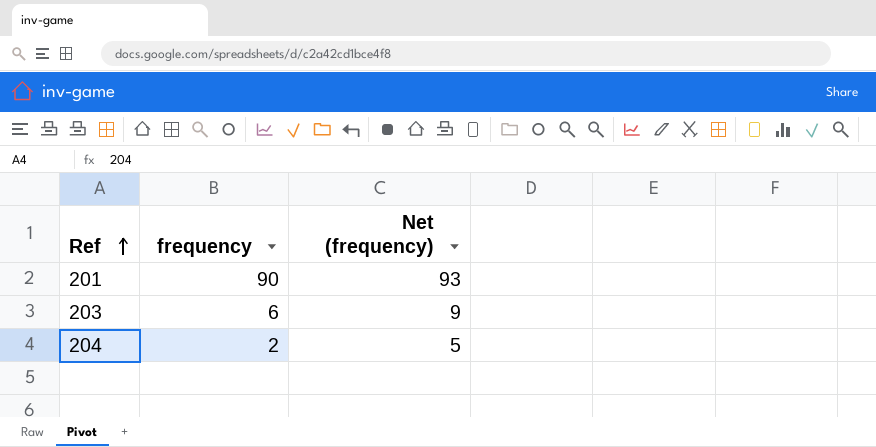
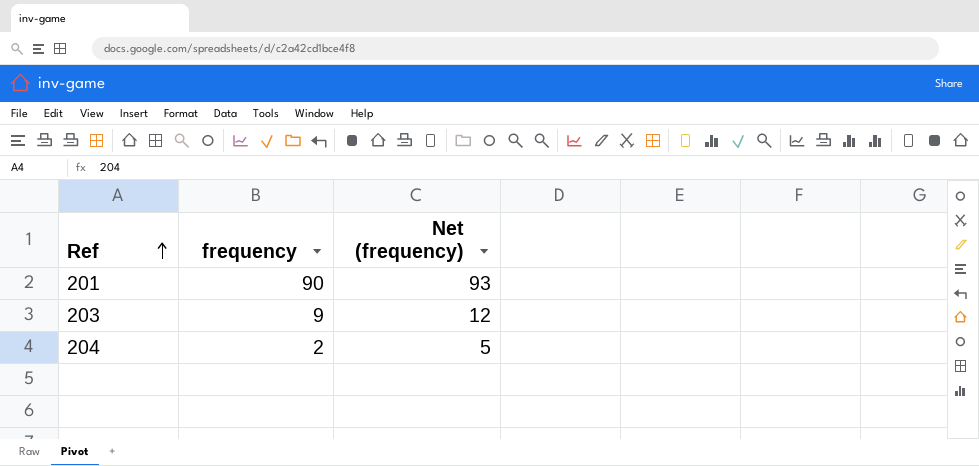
203 | frequency: 6 -> 9
203 | Net (frequency): 9 -> 12

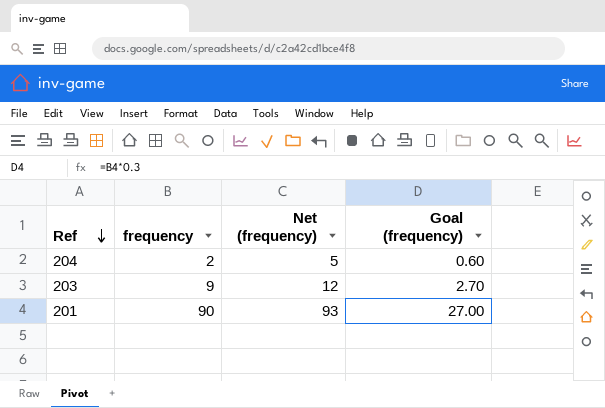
row order: Ref ascending -> Ref descending
column Goal (frequency) | formula: none -> [frequency] * 0.3

